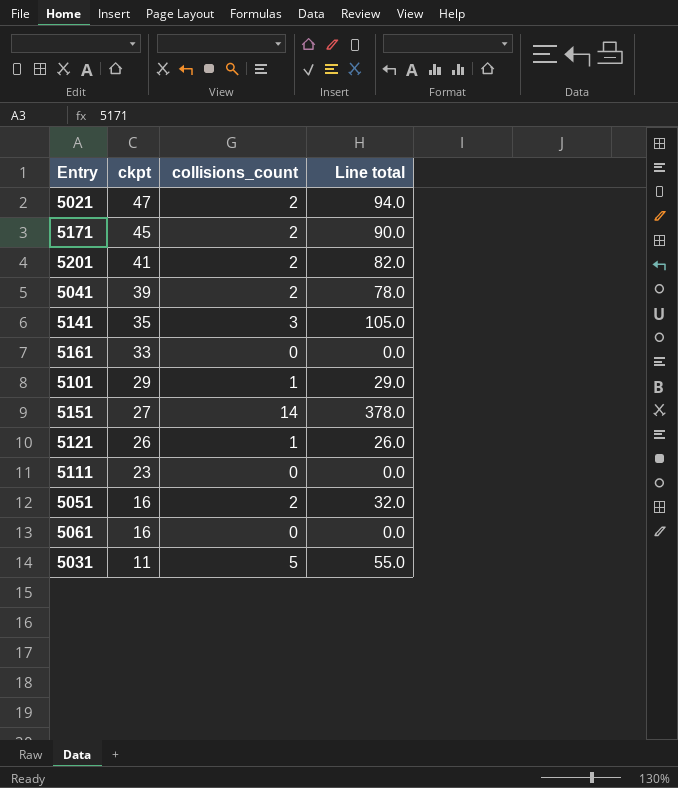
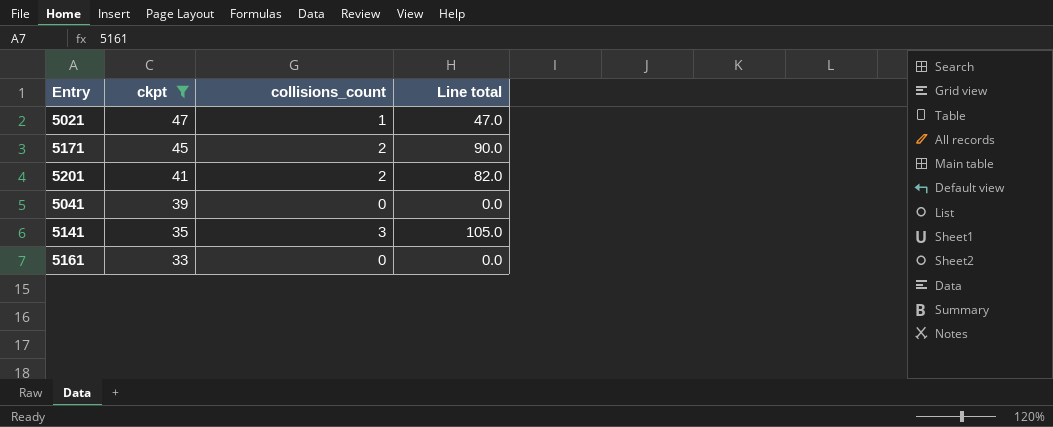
filter: none -> ckpt >= 33
5021 | collisions_count: 2 -> 1
5021 | Line total: 94.0 -> 47.0
5041 | collisions_count: 2 -> 0
5041 | Line total: 78.0 -> 0.0

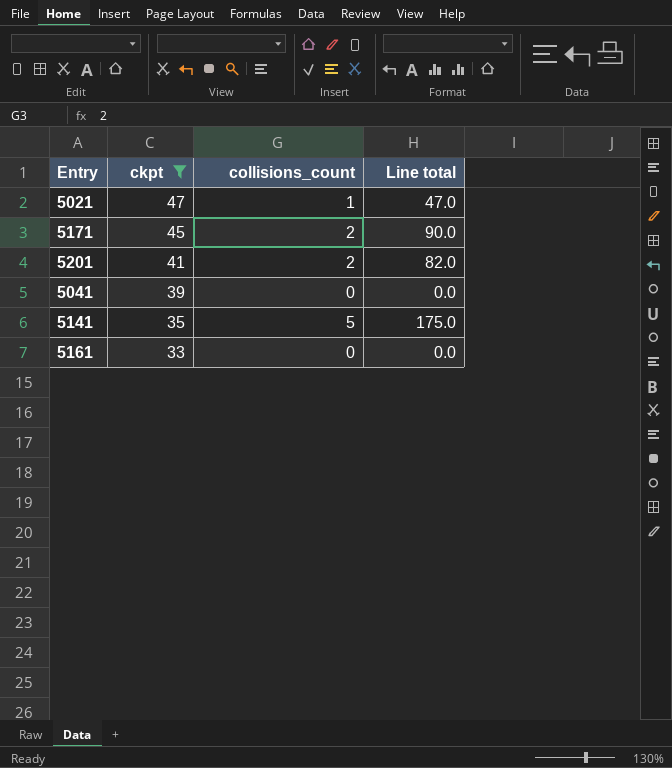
5141 | collisions_count: 3 -> 5
5141 | Line total: 105.0 -> 175.0

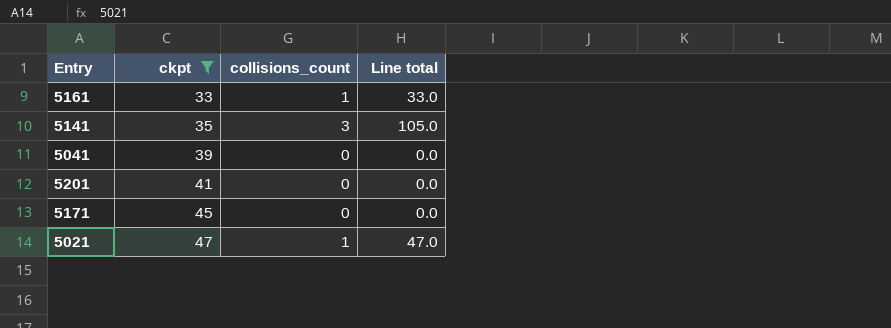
row order: ckpt descending -> ckpt ascending
5161 | collisions_count: 0 -> 1
5161 | Line total: 0.0 -> 33.0
5141 | collisions_count: 5 -> 3
5141 | Line total: 175.0 -> 105.0
5201 | collisions_count: 2 -> 0
5201 | Line total: 82.0 -> 0.0
5171 | collisions_count: 2 -> 0
5171 | Line total: 90.0 -> 0.0

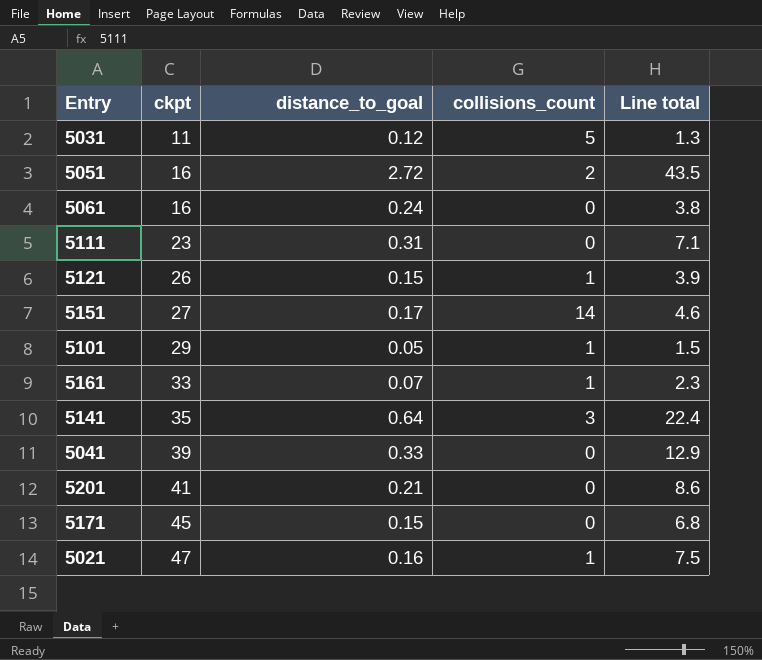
filter: ckpt >= 33 -> none
column distance_to_goal | position: none -> 3
column Line total | formula: [ckpt] * [collisions_count] -> [ckpt] * [distance_to_goal]

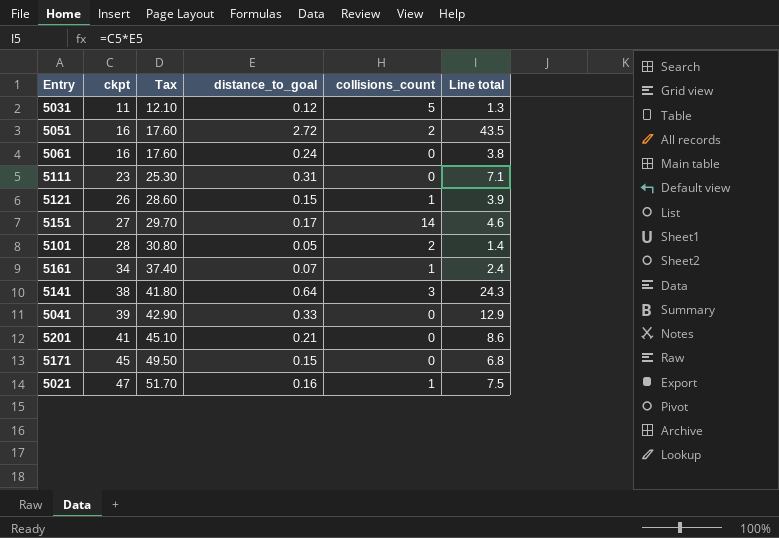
column Tax | formula: none -> [ckpt] * 1.1
5101 | ckpt: 29 -> 28
5101 | collisions_count: 1 -> 2
5101 | Line total: 1.5 -> 1.4
5161 | ckpt: 33 -> 34
5161 | Line total: 2.3 -> 2.4
5141 | ckpt: 35 -> 38
5141 | Line total: 22.4 -> 24.3

